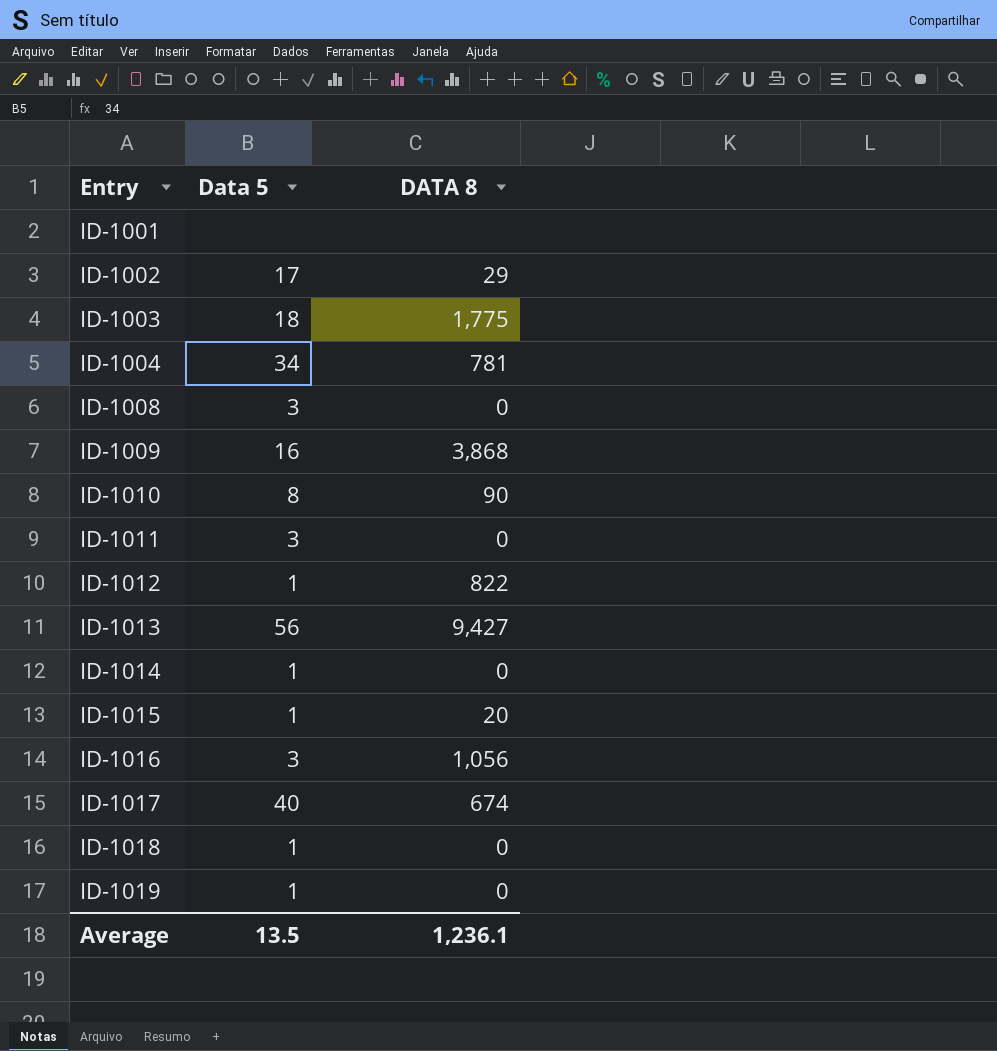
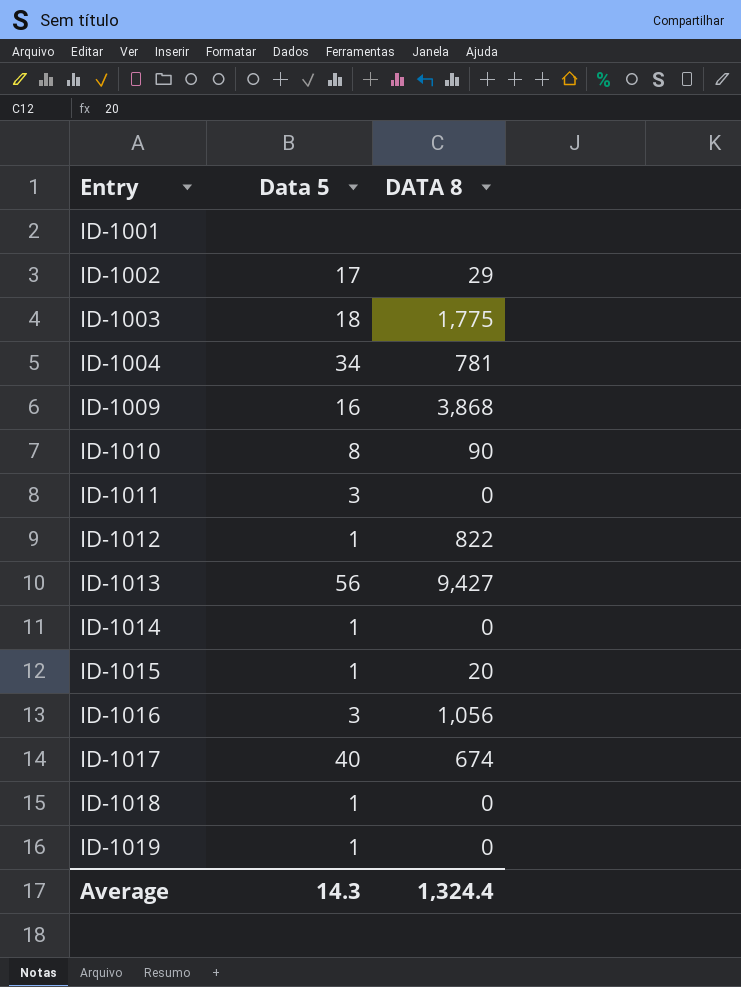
row ID-1008: 3 | 0 -> none
Average | Data 5: 13.5 -> 14.3
Average | DATA 8: 1,236.1 -> 1,324.4

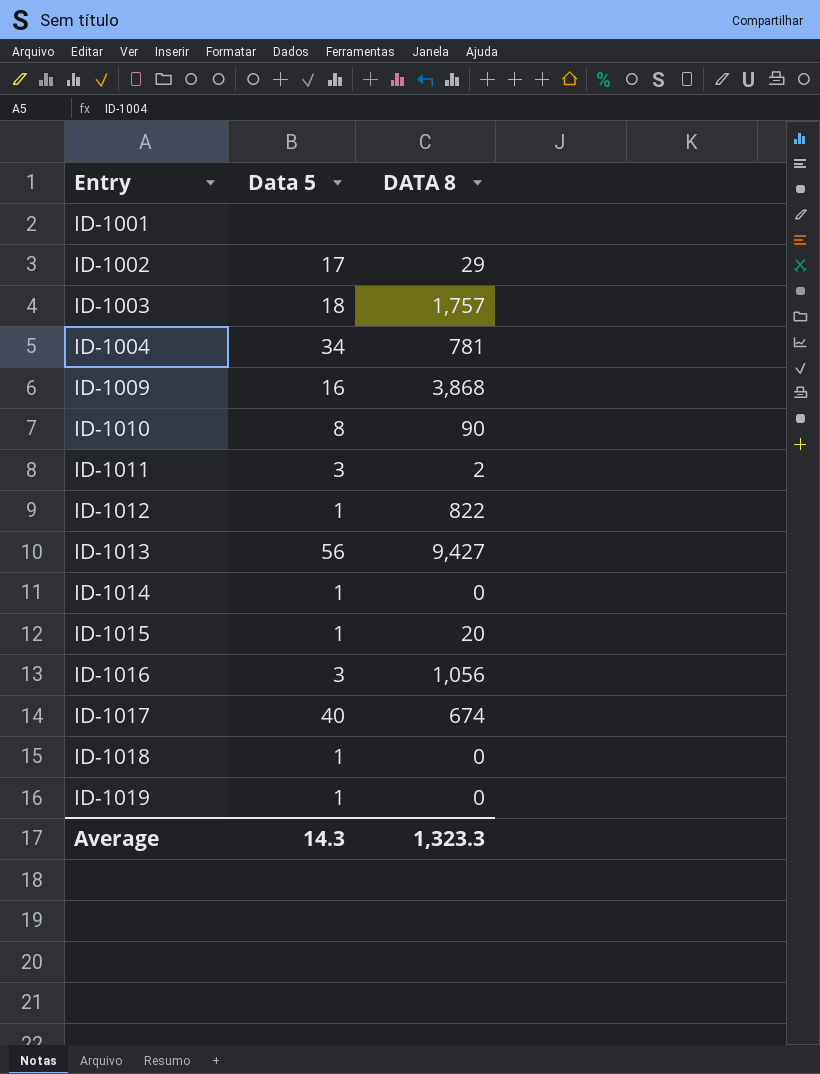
ID-1003 | DATA 8: 1,775 -> 1,757
ID-1011 | DATA 8: 0 -> 2
Average | DATA 8: 1,324.4 -> 1,323.3

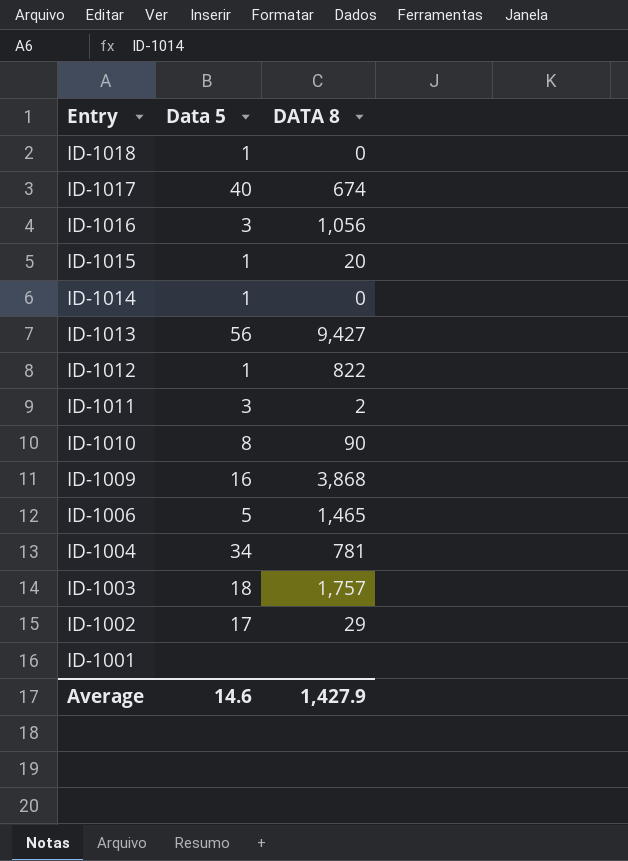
row order: Entry ascending -> Entry descending
row ID-1019: 1 | 0 -> none
row ID-1006: none -> 5 | 1,465
Average | Data 5: 14.3 -> 14.6
Average | DATA 8: 1,323.3 -> 1,427.9

